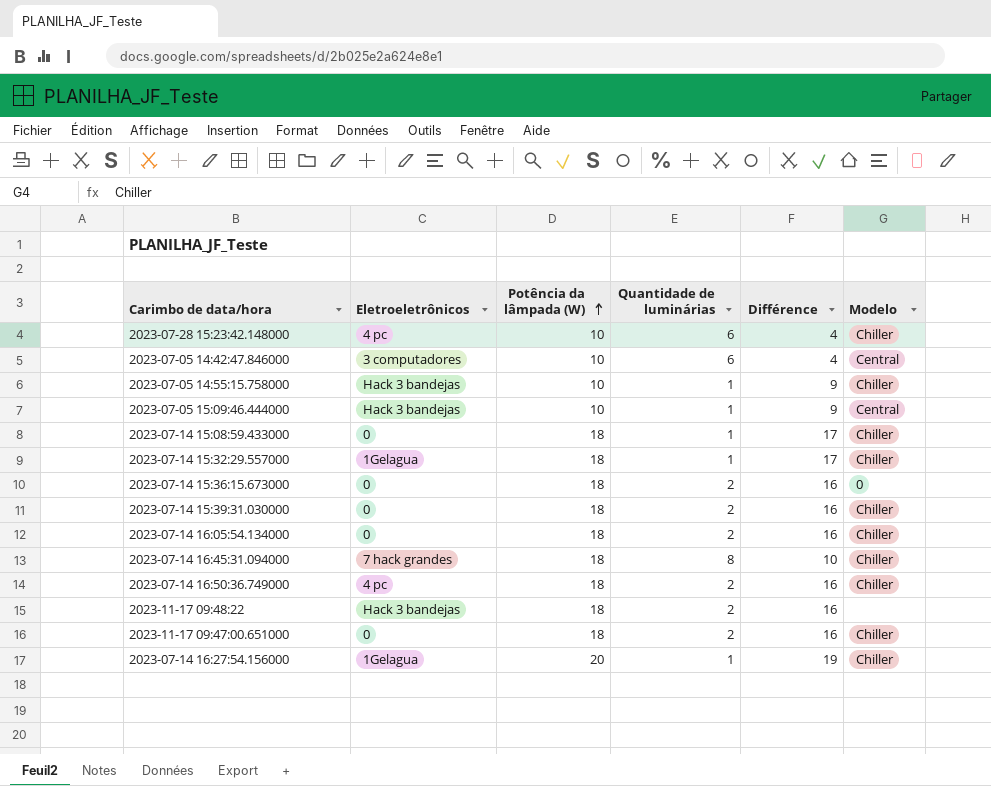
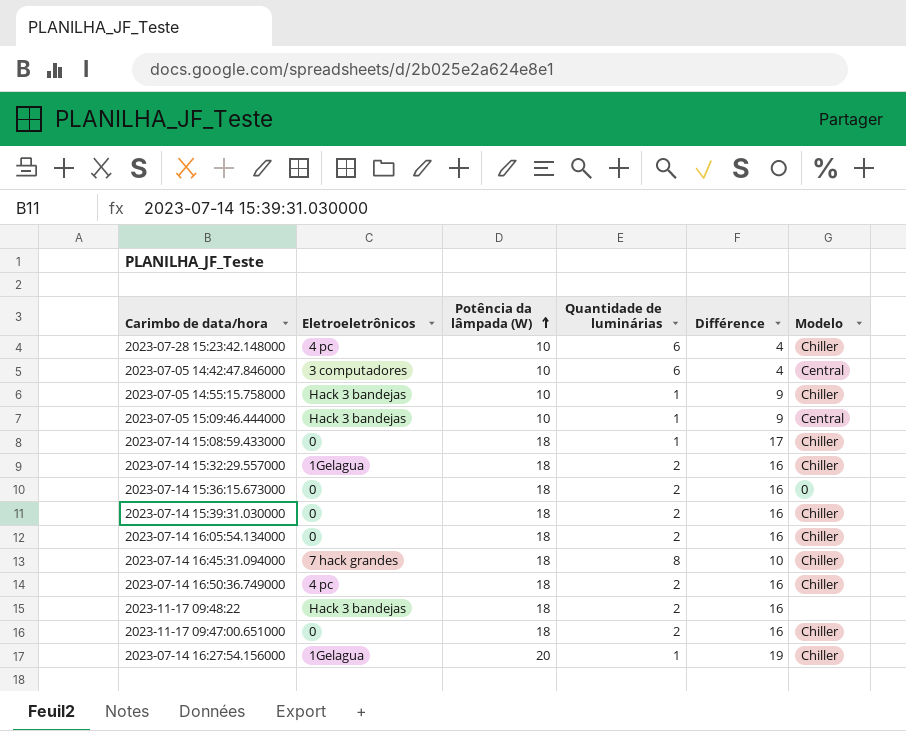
2023-07-14 15:32:29.557000 | Quantidade de luminárias: 1 -> 2
2023-07-14 15:32:29.557000 | Différence: 17 -> 16

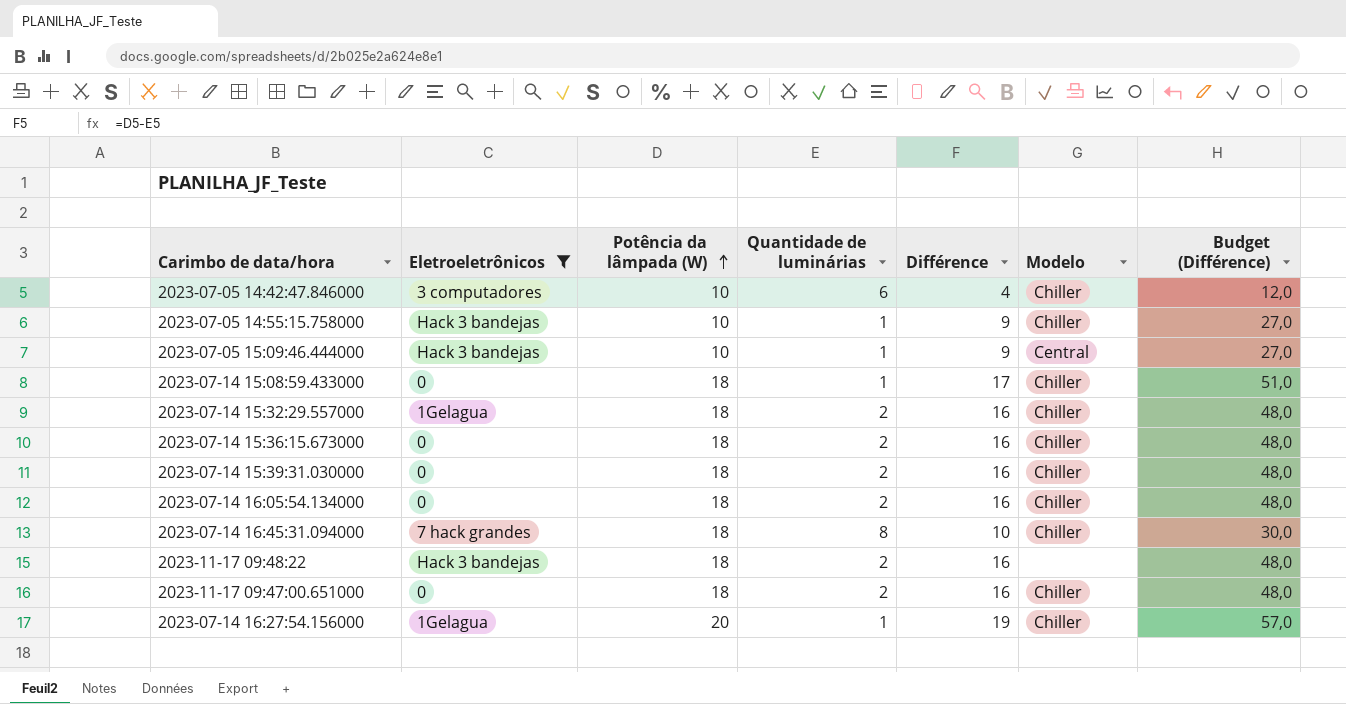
filter: none -> Eletroeletrônicos != 4 pc
column Budget (Différence) | formula: none -> [Différence] * 3
2023-07-05 14:42:47.846000 | Modelo: Central -> Chiller
2023-07-14 15:36:15.673000 | Modelo: 0 -> Chiller

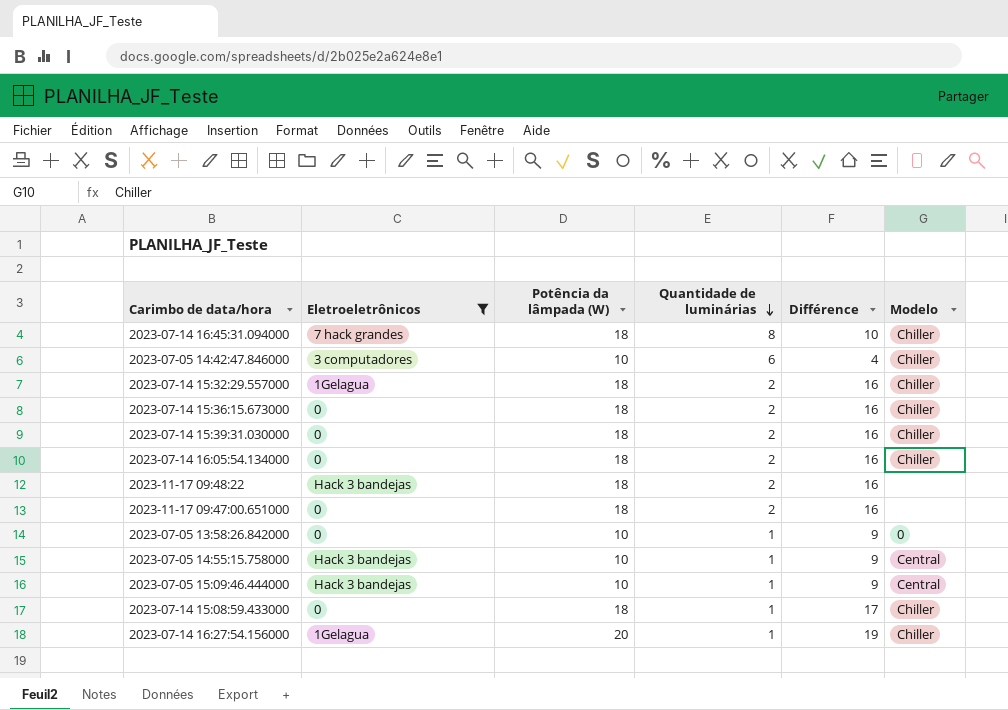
row order: Potência da lâmpada (W) ascending -> Quantidade de luminárias descending
column Budget (Différence) | formula: [Différence] * 3 -> none
2023-11-17 09:47:00.651000 | Modelo: Chiller -> none
row 2023-07-05 13:58:26.842000: none -> 0 | 10 | 1 | 9 | 0
2023-07-05 14:55:15.758000 | Modelo: Chiller -> Central

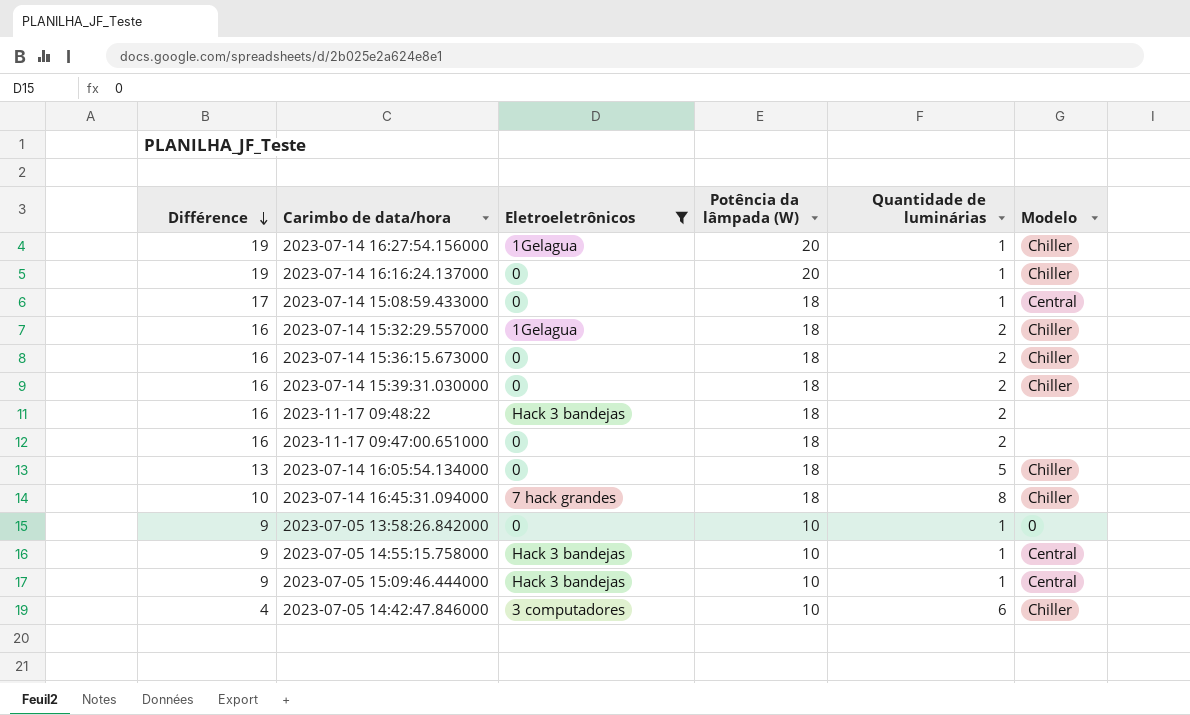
row order: Quantidade de luminárias descending -> Différence descending
column Différence | position: 5 -> 1
row 2023-07-14 16:16:24.137000: none -> 19 | 0 | 20 | 1 | Chiller
2023-07-14 15:08:59.433000 | Modelo: Chiller -> Central
2023-07-14 16:05:54.134000 | Différence: 16 -> 13
2023-07-14 16:05:54.134000 | Quantidade de luminárias: 2 -> 5

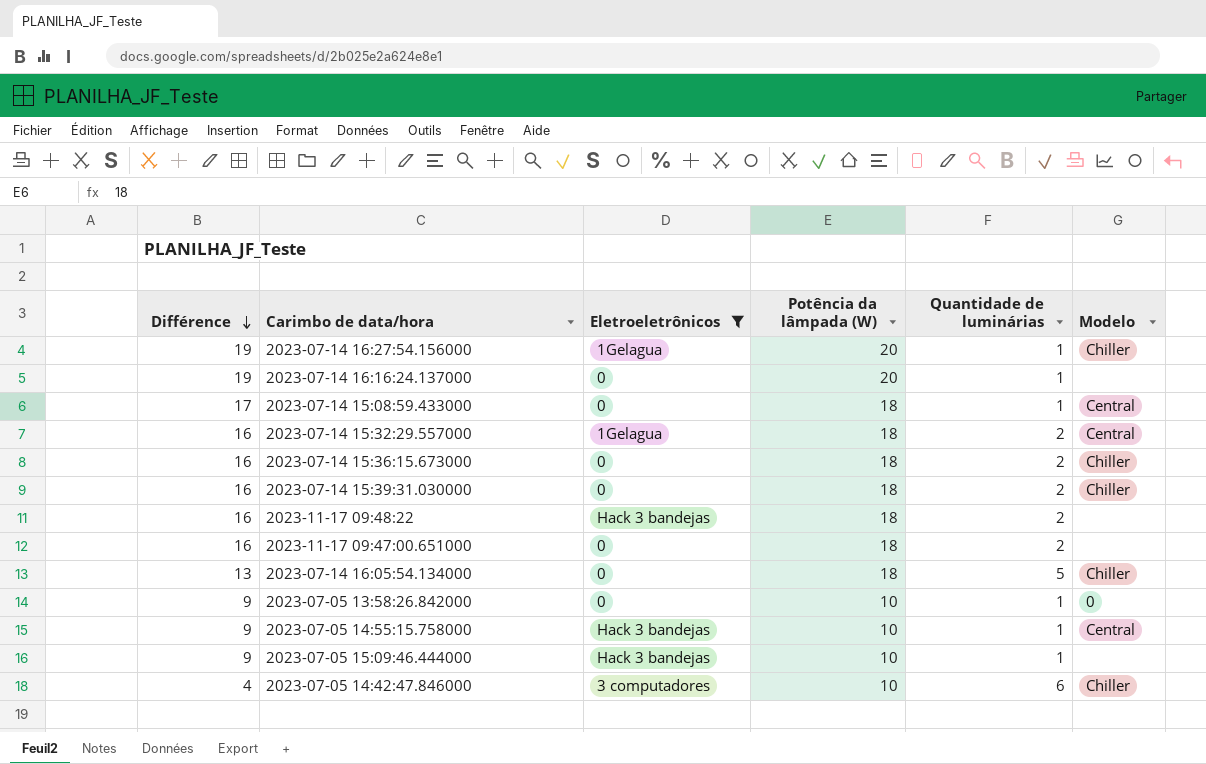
row 2023-07-14 16:45:31.094000: 10 | 7 hack grandes | 18 | 8 | Chiller -> none
2023-07-14 16:16:24.137000 | Modelo: Chiller -> none
2023-07-14 15:32:29.557000 | Modelo: Chiller -> Central
2023-07-05 15:09:46.444000 | Modelo: Central -> none

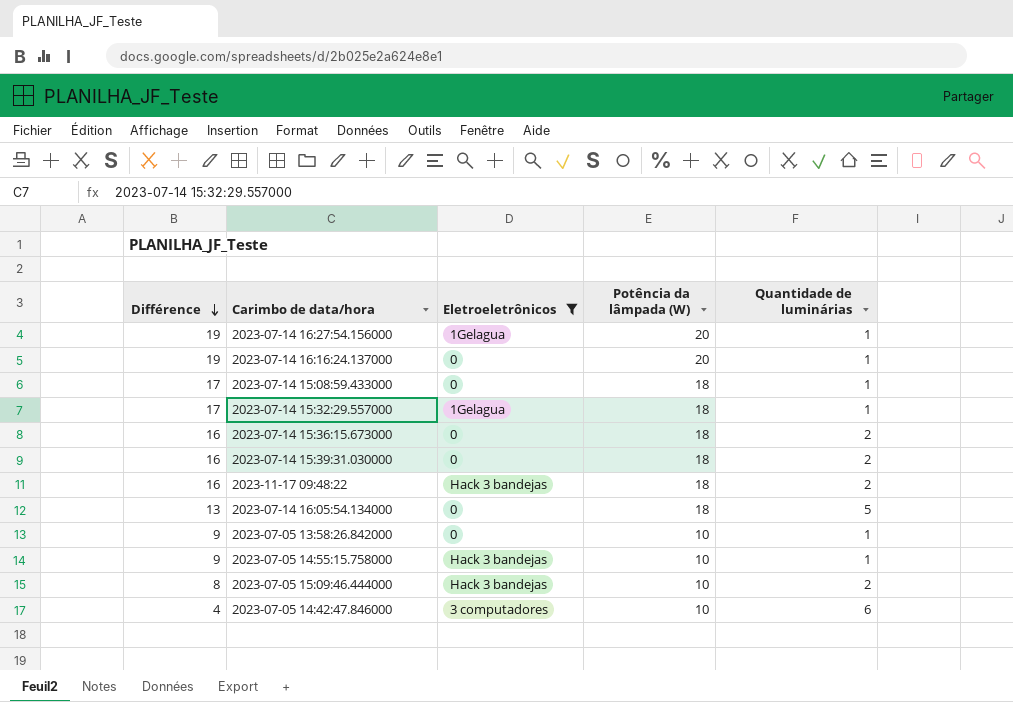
column Modelo | position: 6 -> none
row 2023-11-17 09:47:00.651000: 16 | 0 | 18 | 2 | none -> none
2023-07-14 15:32:29.557000 | Différence: 16 -> 17
2023-07-14 15:32:29.557000 | Quantidade de luminárias: 2 -> 1
2023-07-05 15:09:46.444000 | Différence: 9 -> 8
2023-07-05 15:09:46.444000 | Quantidade de luminárias: 1 -> 2

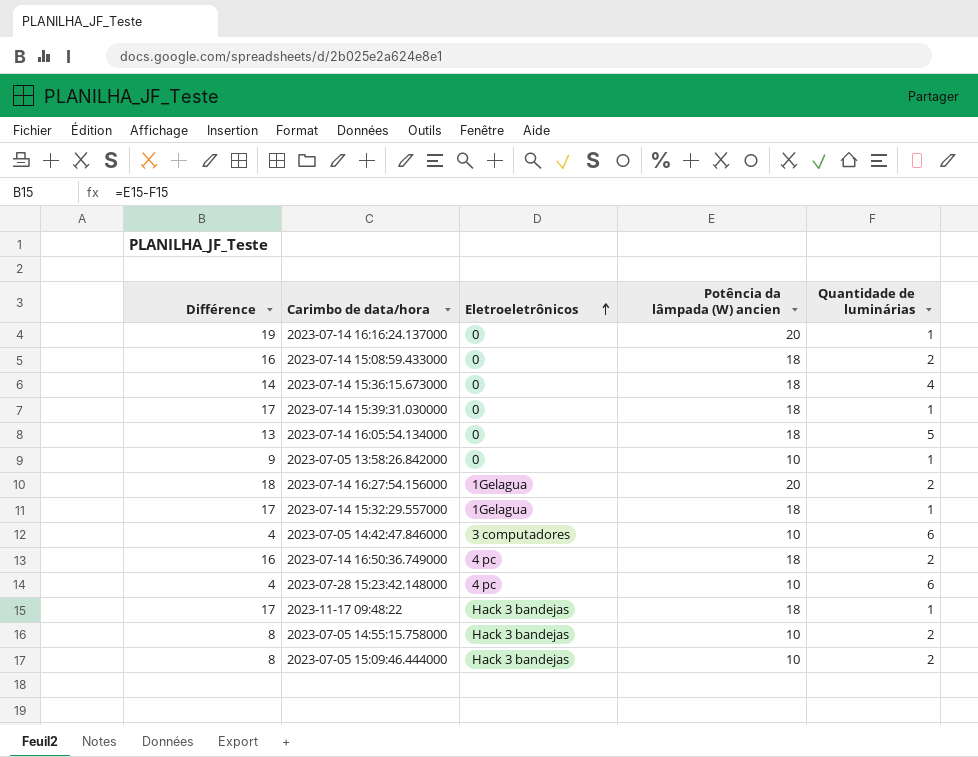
filter: Eletroeletrônicos != 4 pc -> none
row order: Différence descending -> Eletroeletrônicos ascending
column name: Potência da lâmpada (W) -> Potência da lâmpada (W) ancien
2023-07-14 15:08:59.433000 | Différence: 17 -> 16
2023-07-14 15:08:59.433000 | Quantidade de luminárias: 1 -> 2
2023-07-14 15:36:15.673000 | Différence: 16 -> 14
2023-07-14 15:36:15.673000 | Quantidade de luminárias: 2 -> 4
2023-07-14 15:39:31.030000 | Différence: 16 -> 17
2023-07-14 15:39:31.030000 | Quantidade de luminárias: 2 -> 1
2023-07-14 16:27:54.156000 | Différence: 19 -> 18
2023-07-14 16:27:54.156000 | Quantidade de luminárias: 1 -> 2
2023-11-17 09:48:22 | Différence: 16 -> 17
2023-11-17 09:48:22 | Quantidade de luminárias: 2 -> 1
2023-07-05 14:55:15.758000 | Différence: 9 -> 8
2023-07-05 14:55:15.758000 | Quantidade de luminárias: 1 -> 2

